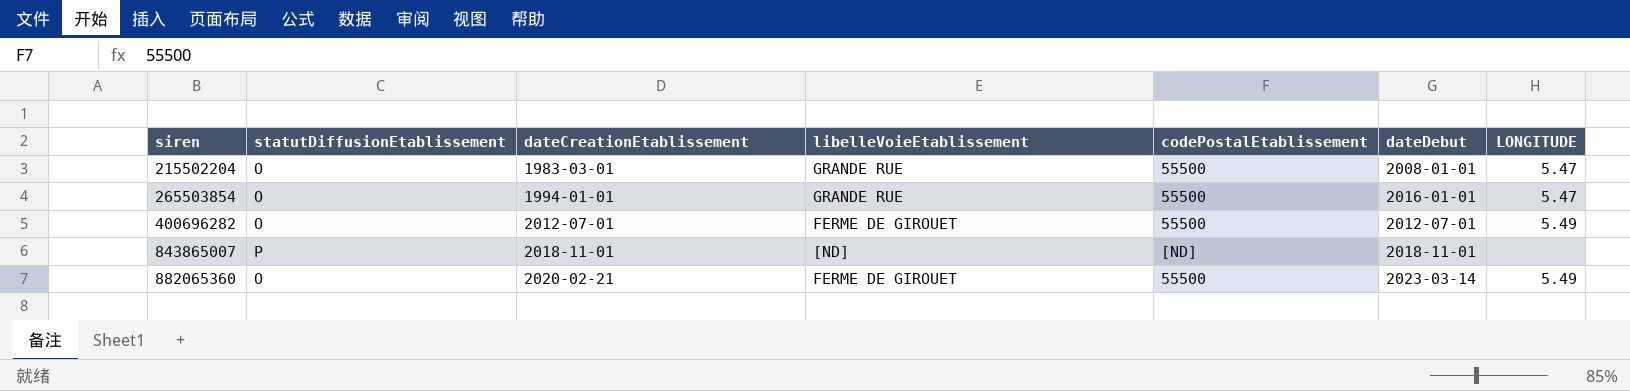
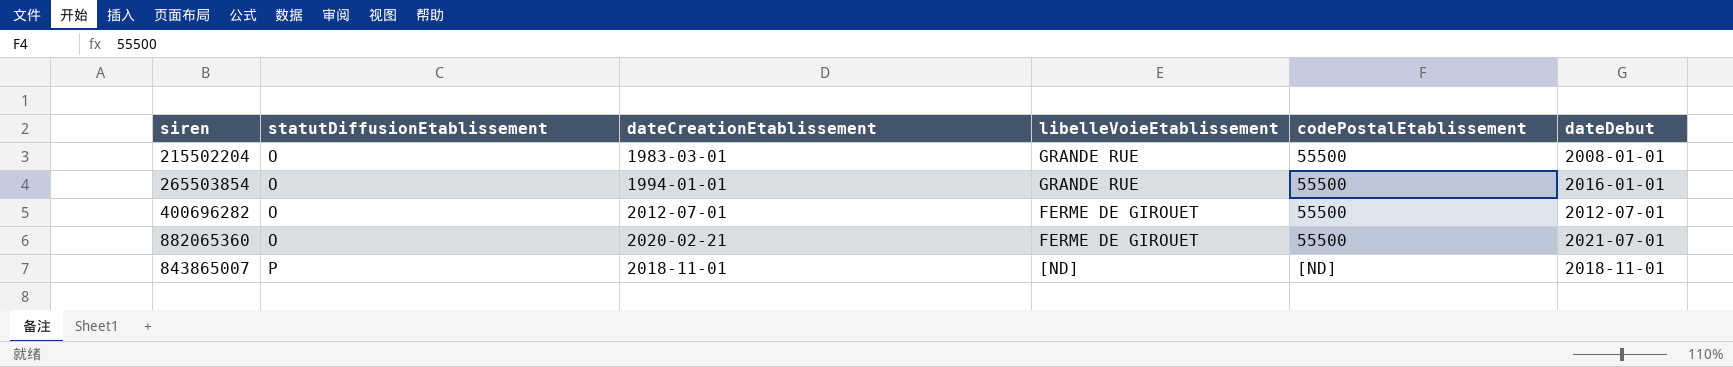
row order: siren ascending -> statutDiffusionEtablissement ascending
column LONGITUDE | position: 7 -> none
882065360 | dateDebut: 2023-03-14 -> 2021-07-01

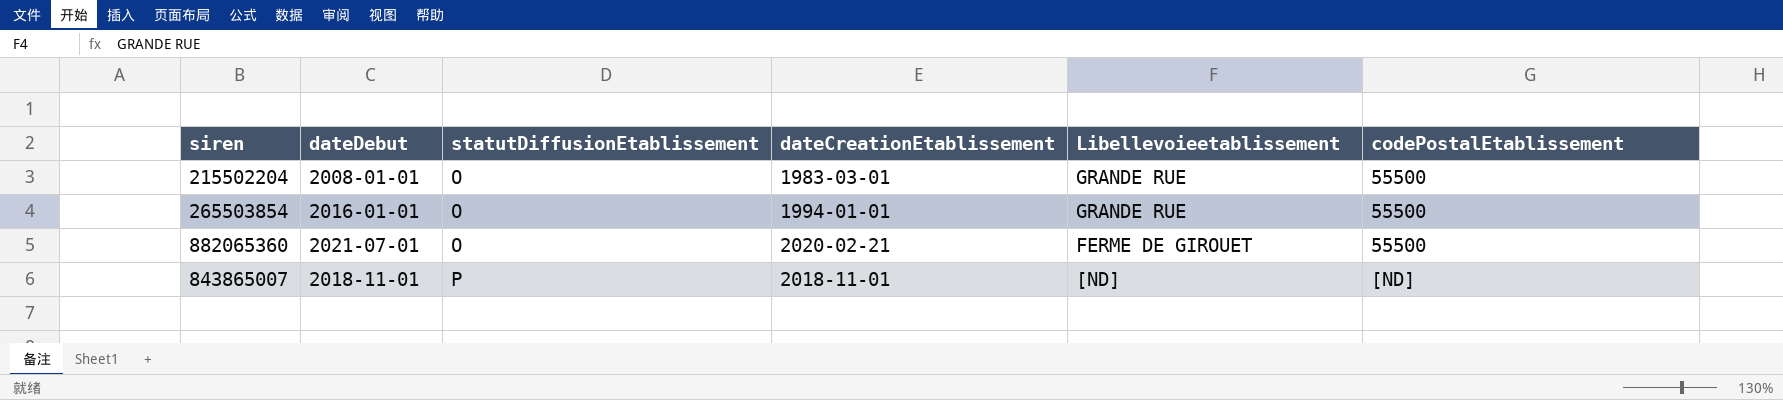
column dateDebut | position: 6 -> 2
column name: libelleVoieEtablissement -> Libellevoieetablissement
row 400696282: O | 2012-07-01 | FERME DE GIROUET | 55500 | 2012-07-01 -> none

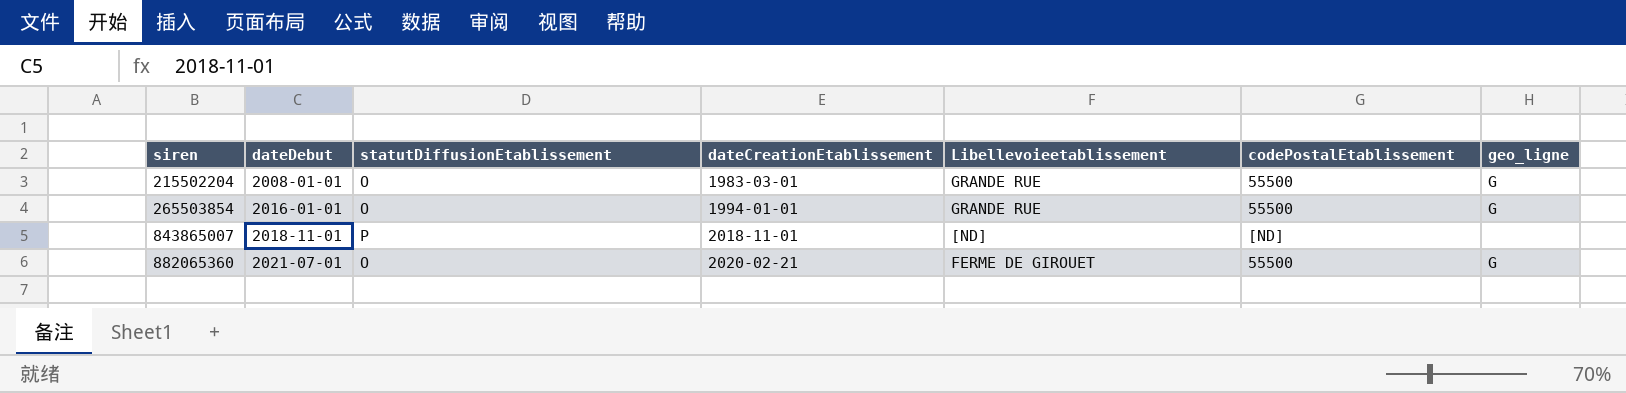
row order: statutDiffusionEtablissement ascending -> siren ascending
column geo_ligne | position: none -> 7

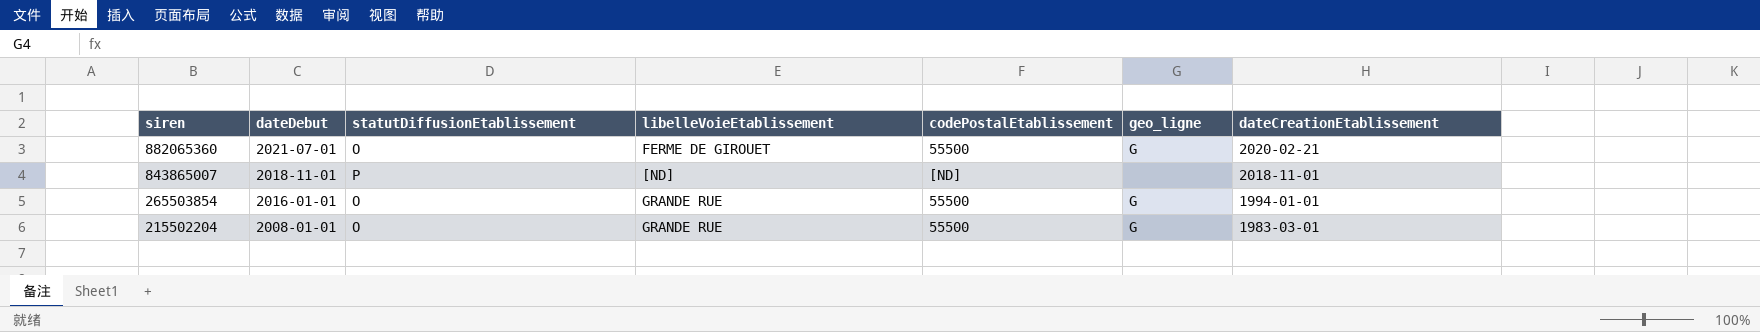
row order: siren ascending -> siren descending
column name: Libellevoieetablissement -> libelleVoieEtablissement
column dateCreationEtablissement | position: 4 -> 7

